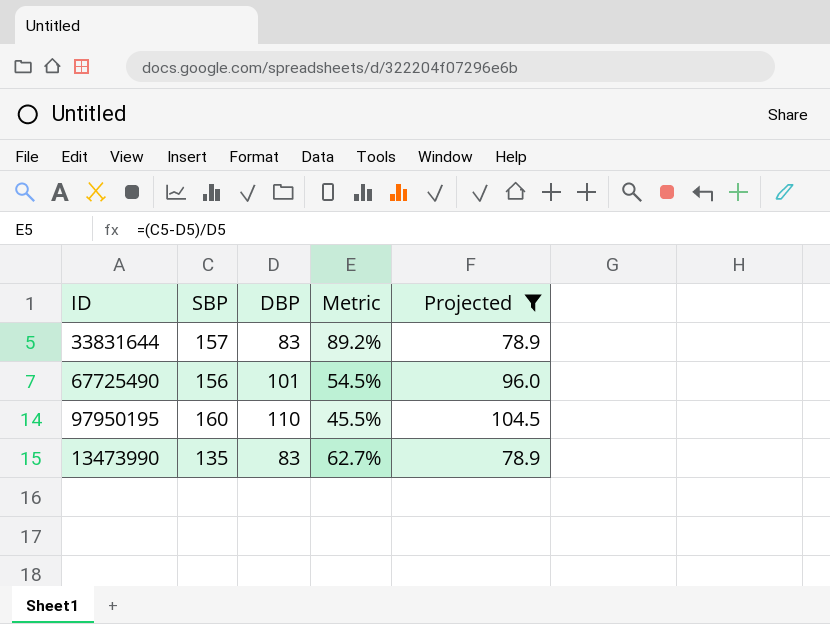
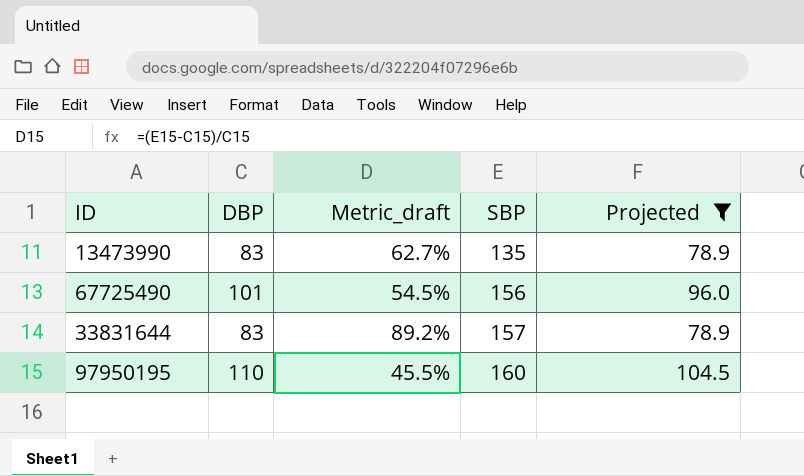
row order: none -> SBP ascending
column name: Metric -> Metric_draft
column SBP | position: 2 -> 4

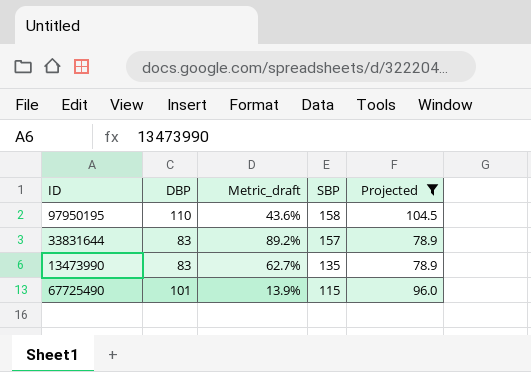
row order: SBP ascending -> SBP descending
97950195 | Metric_draft: 45.5% -> 43.6%
97950195 | SBP: 160 -> 158
67725490 | Metric_draft: 54.5% -> 13.9%
67725490 | SBP: 156 -> 115

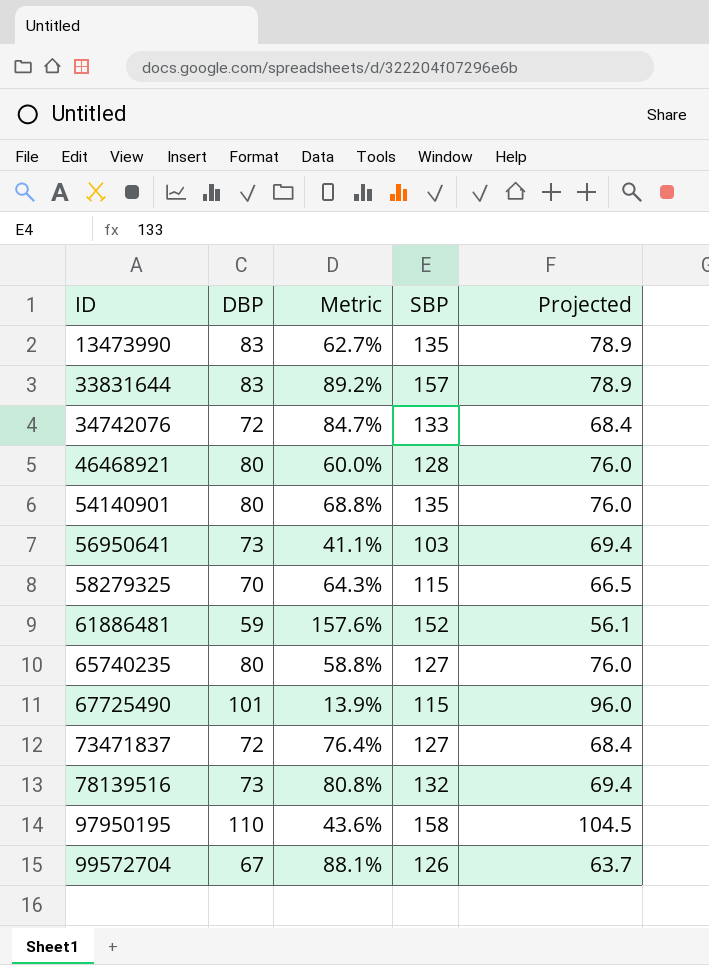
filter: Projected >= 78.9 -> none
row order: SBP descending -> ID ascending
column name: Metric_draft -> Metric

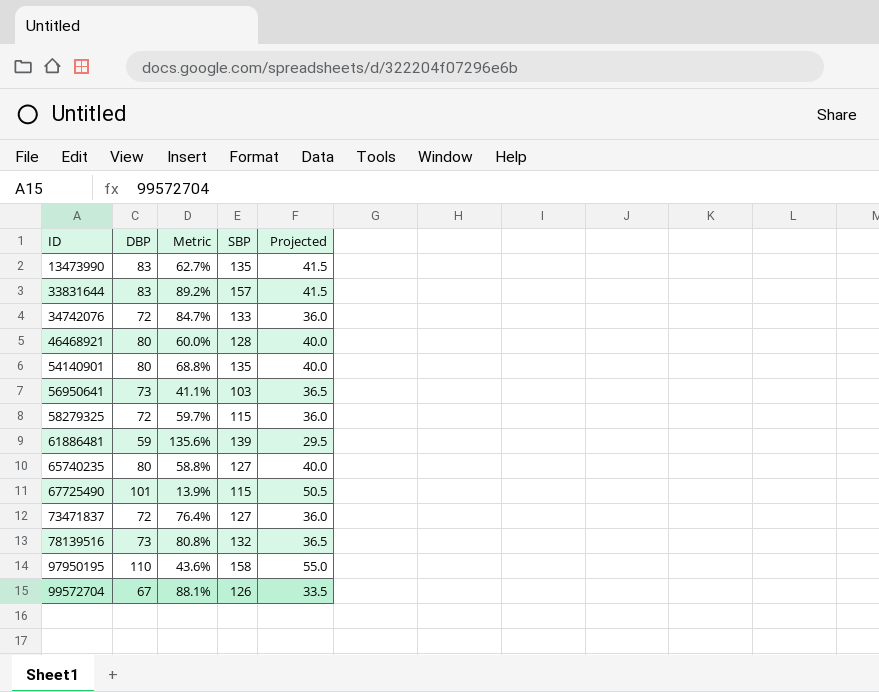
column Projected | formula: [DBP] * 0.95 -> [DBP] * 0.5
58279325 | DBP: 70 -> 72
58279325 | Metric: 64.3% -> 59.7%
61886481 | Metric: 157.6% -> 135.6%
61886481 | SBP: 152 -> 139

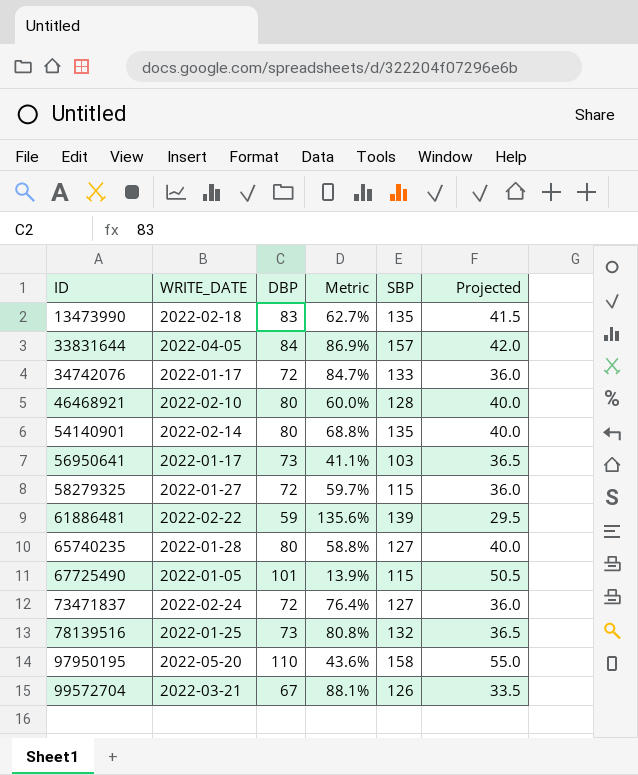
column WRITE_DATE | position: none -> 2
33831644 | DBP: 83 -> 84
33831644 | Metric: 89.2% -> 86.9%
33831644 | Projected: 41.5 -> 42.0

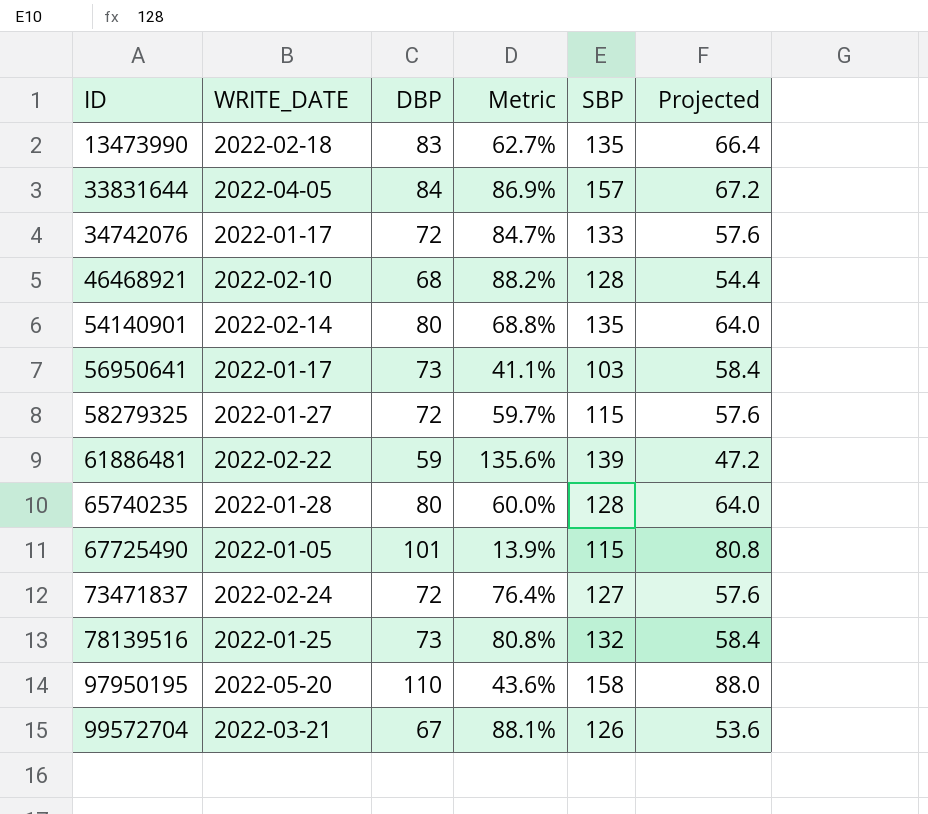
column Projected | formula: [DBP] * 0.5 -> [DBP] * 0.8
46468921 | DBP: 80 -> 68
46468921 | Metric: 60.0% -> 88.2%
65740235 | Metric: 58.8% -> 60.0%
65740235 | SBP: 127 -> 128

